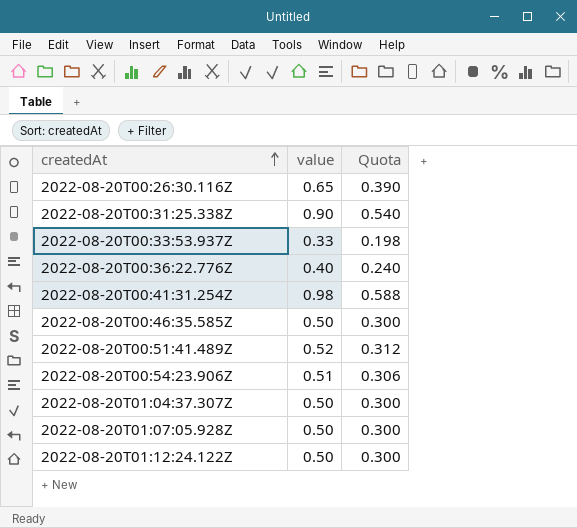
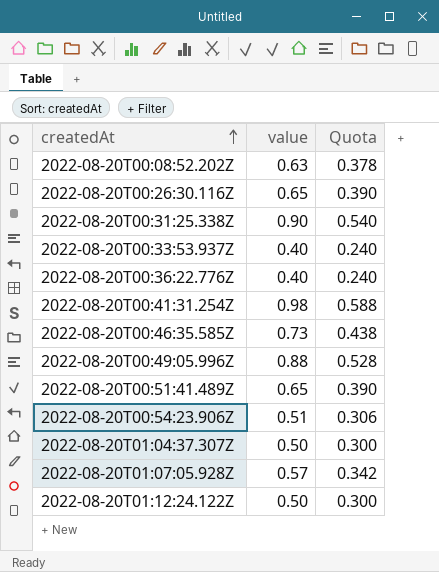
row 2022-08-20T00:08:52.202Z: none -> 0.63 | 0.378
2022-08-20T00:33:53.937Z | value: 0.33 -> 0.40
2022-08-20T00:33:53.937Z | Quota: 0.198 -> 0.240
2022-08-20T00:46:35.585Z | value: 0.50 -> 0.73
2022-08-20T00:46:35.585Z | Quota: 0.300 -> 0.438
row 2022-08-20T00:49:05.996Z: none -> 0.88 | 0.528
2022-08-20T00:51:41.489Z | value: 0.52 -> 0.65
2022-08-20T00:51:41.489Z | Quota: 0.312 -> 0.390
2022-08-20T01:07:05.928Z | value: 0.50 -> 0.57
2022-08-20T01:07:05.928Z | Quota: 0.300 -> 0.342

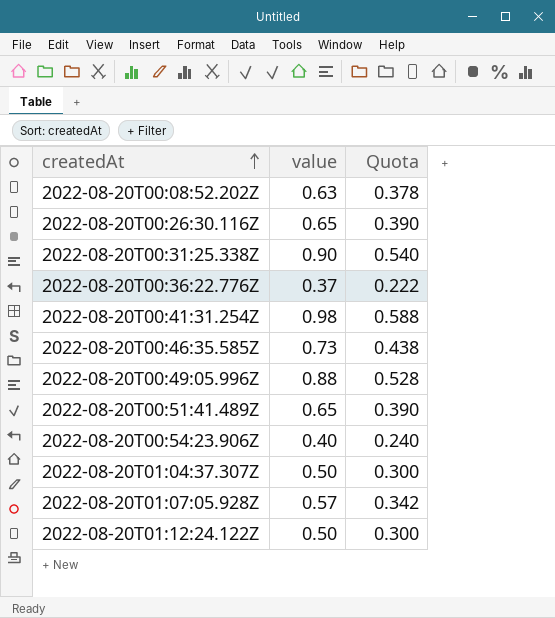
row 2022-08-20T00:33:53.937Z: 0.40 | 0.240 -> none
2022-08-20T00:36:22.776Z | value: 0.40 -> 0.37
2022-08-20T00:36:22.776Z | Quota: 0.240 -> 0.222
2022-08-20T00:54:23.906Z | value: 0.51 -> 0.40
2022-08-20T00:54:23.906Z | Quota: 0.306 -> 0.240

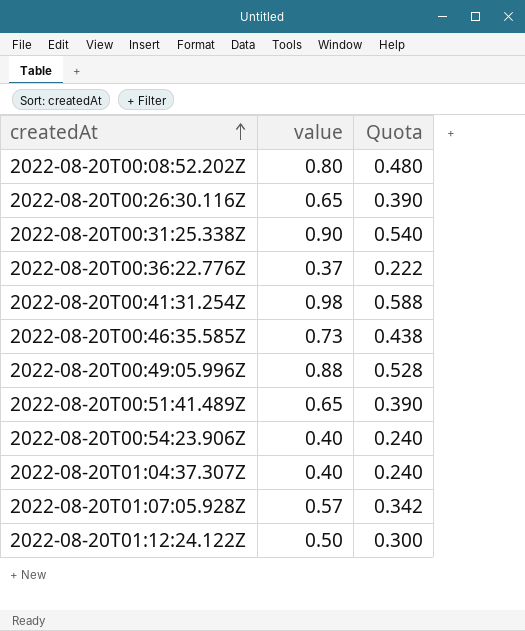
2022-08-20T00:08:52.202Z | value: 0.63 -> 0.80
2022-08-20T00:08:52.202Z | Quota: 0.378 -> 0.480
2022-08-20T01:04:37.307Z | value: 0.50 -> 0.40
2022-08-20T01:04:37.307Z | Quota: 0.300 -> 0.240

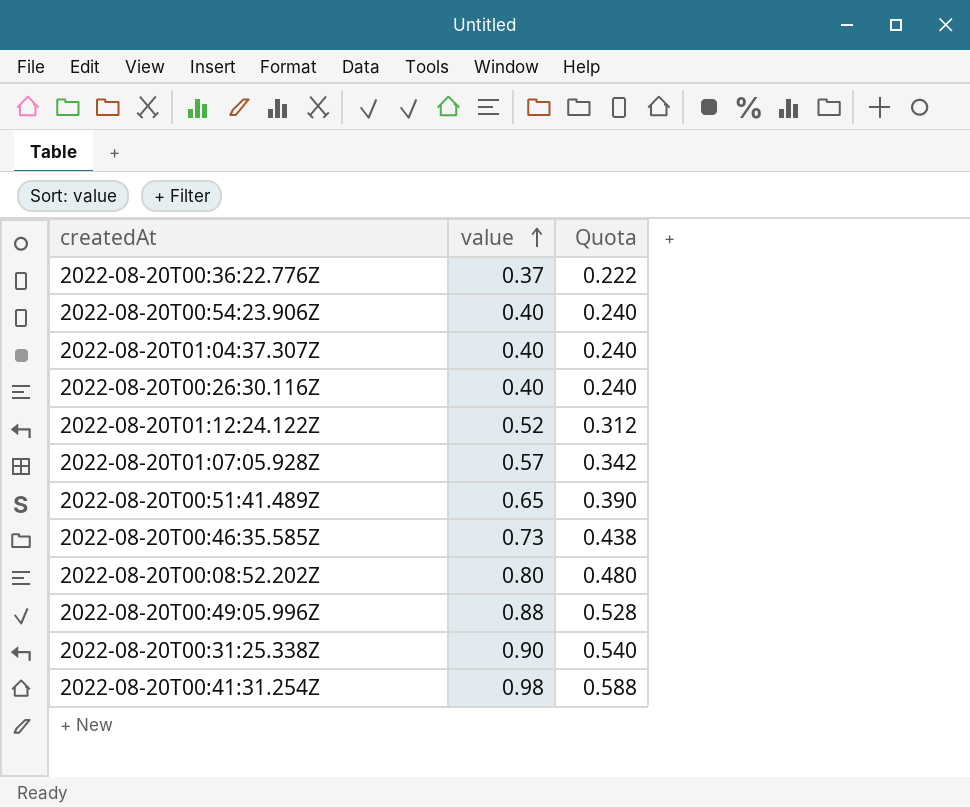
row order: createdAt ascending -> value ascending
2022-08-20T00:26:30.116Z | value: 0.65 -> 0.40
2022-08-20T00:26:30.116Z | Quota: 0.390 -> 0.240
2022-08-20T01:12:24.122Z | value: 0.50 -> 0.52
2022-08-20T01:12:24.122Z | Quota: 0.300 -> 0.312

